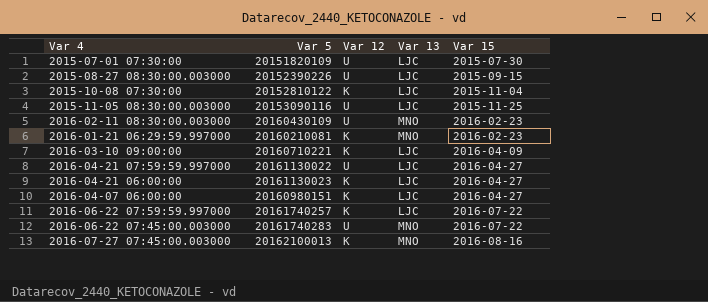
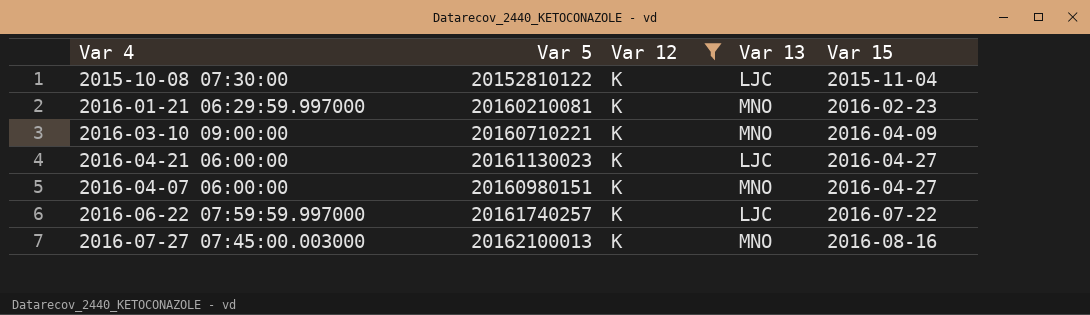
filter: none -> Var 12 = K
2016-03-10 09:00:00 | Var 13: LJC -> MNO
2016-04-07 06:00:00 | Var 13: LJC -> MNO

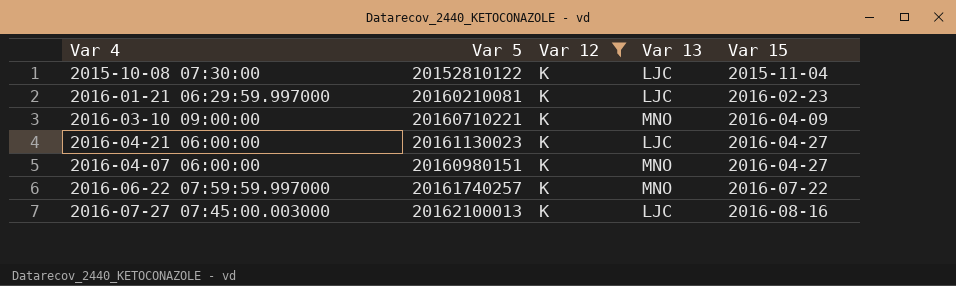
2016-01-21 06:29:59.997000 | Var 13: MNO -> LJC
2016-06-22 07:59:59.997000 | Var 13: LJC -> MNO
2016-07-27 07:45:00.003000 | Var 13: MNO -> LJC

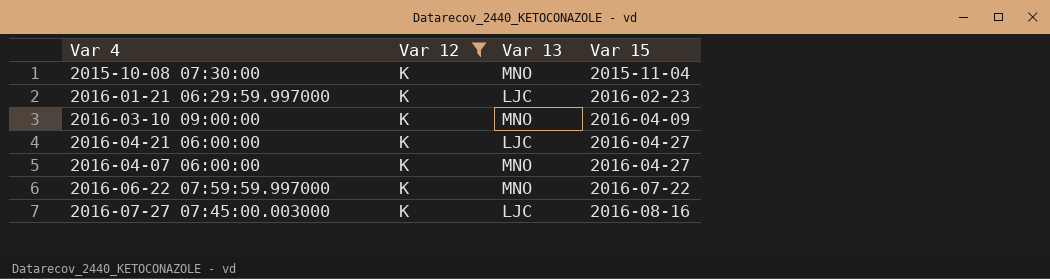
column Var 5 | position: 2 -> none
2015-10-08 07:30:00 | Var 13: LJC -> MNO

